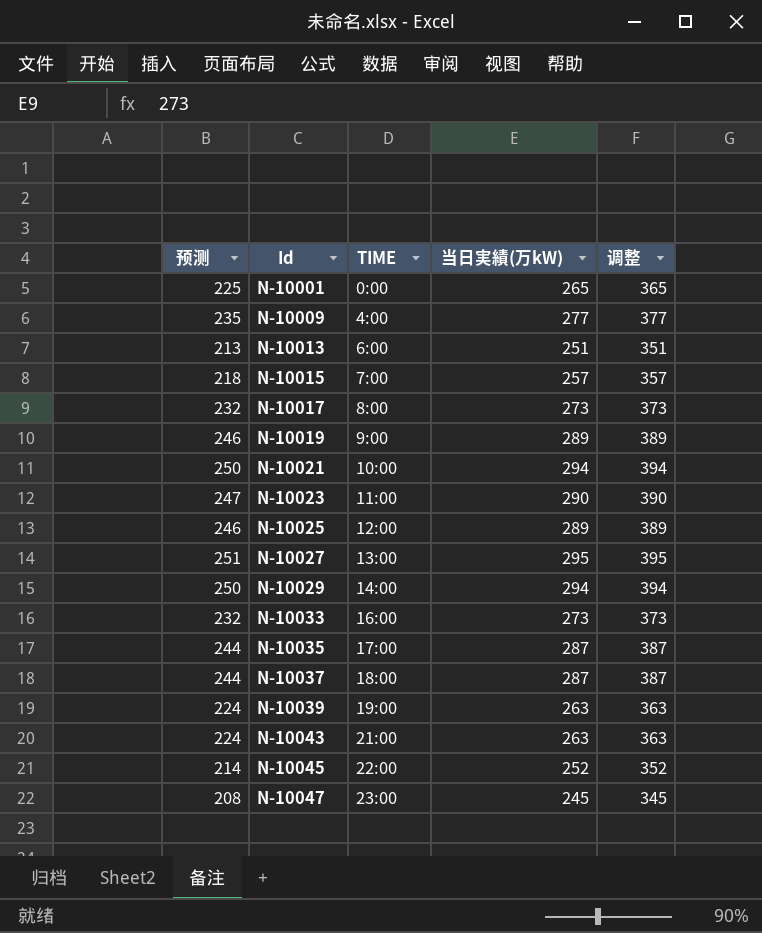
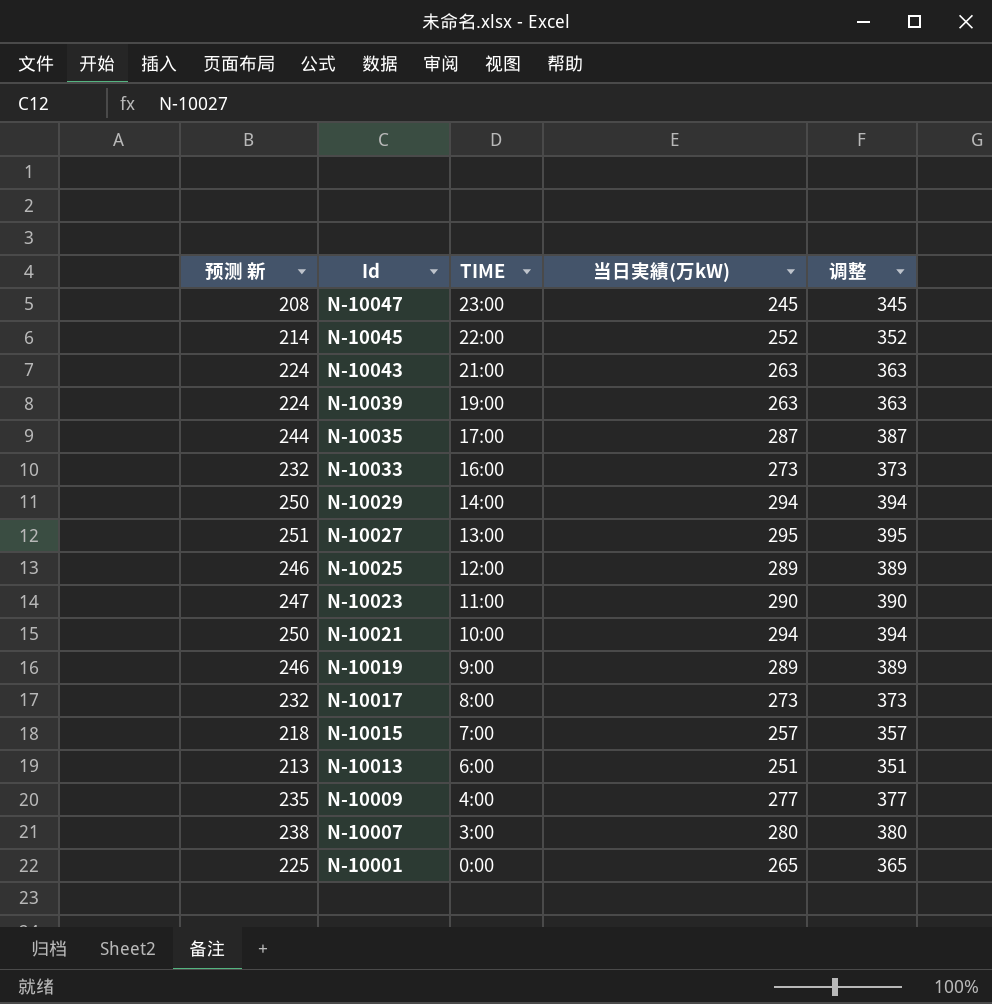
row order: Id ascending -> Id descending
column name: 预测 -> 预测 新
row N-10037: 244 | 18:00 | 287 | 387 -> none
row N-10007: none -> 238 | 3:00 | 280 | 380

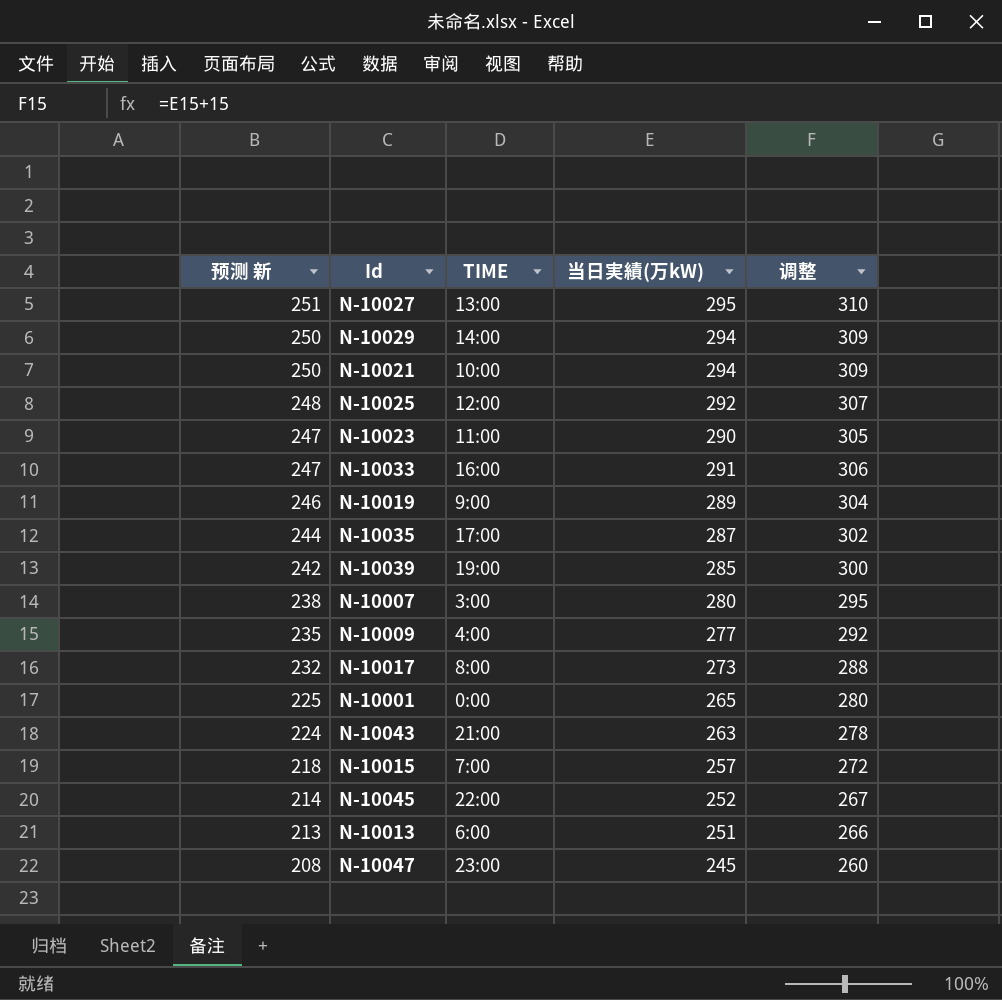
row order: Id descending -> 预测 新 descending
column 调整 | formula: [当日実績(万kW)] + 100 -> [当日実績(万kW)] + 15
N-10025 | 预测 新: 246 -> 248
N-10025 | 当日実績(万kW): 289 -> 292
N-10033 | 预测 新: 232 -> 247
N-10033 | 当日実績(万kW): 273 -> 291
N-10039 | 预测 新: 224 -> 242
N-10039 | 当日実績(万kW): 263 -> 285

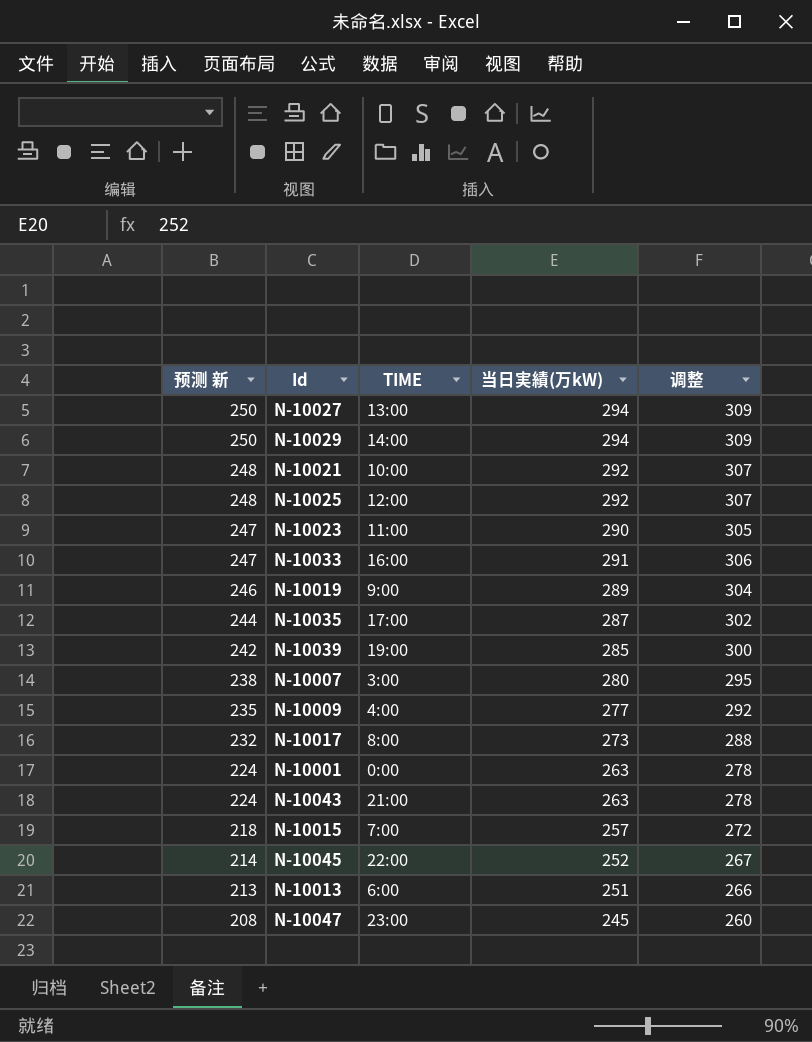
N-10027 | 预测 新: 251 -> 250
N-10027 | 当日実績(万kW): 295 -> 294
N-10027 | 调整: 310 -> 309
N-10021 | 预测 新: 250 -> 248
N-10021 | 当日実績(万kW): 294 -> 292
N-10021 | 调整: 309 -> 307
N-10001 | 预测 新: 225 -> 224
N-10001 | 当日実績(万kW): 265 -> 263
N-10001 | 调整: 280 -> 278

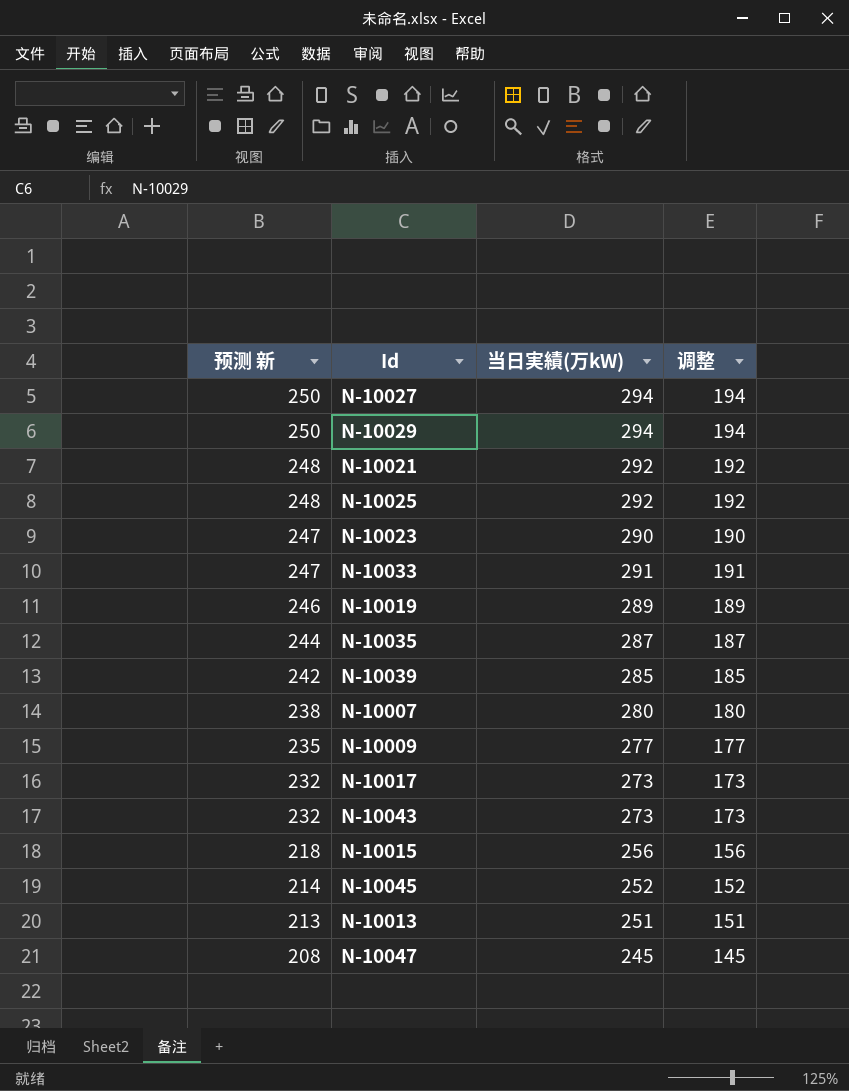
column TIME | position: 3 -> none
column 调整 | formula: [当日実績(万kW)] + 15 -> [当日実績(万kW)] - 100
row N-10001: 224 | 0:00 | 263 | 278 -> none
N-10043 | 预测 新: 224 -> 232
N-10043 | 当日実績(万kW): 263 -> 273
N-10015 | 当日実績(万kW): 257 -> 256

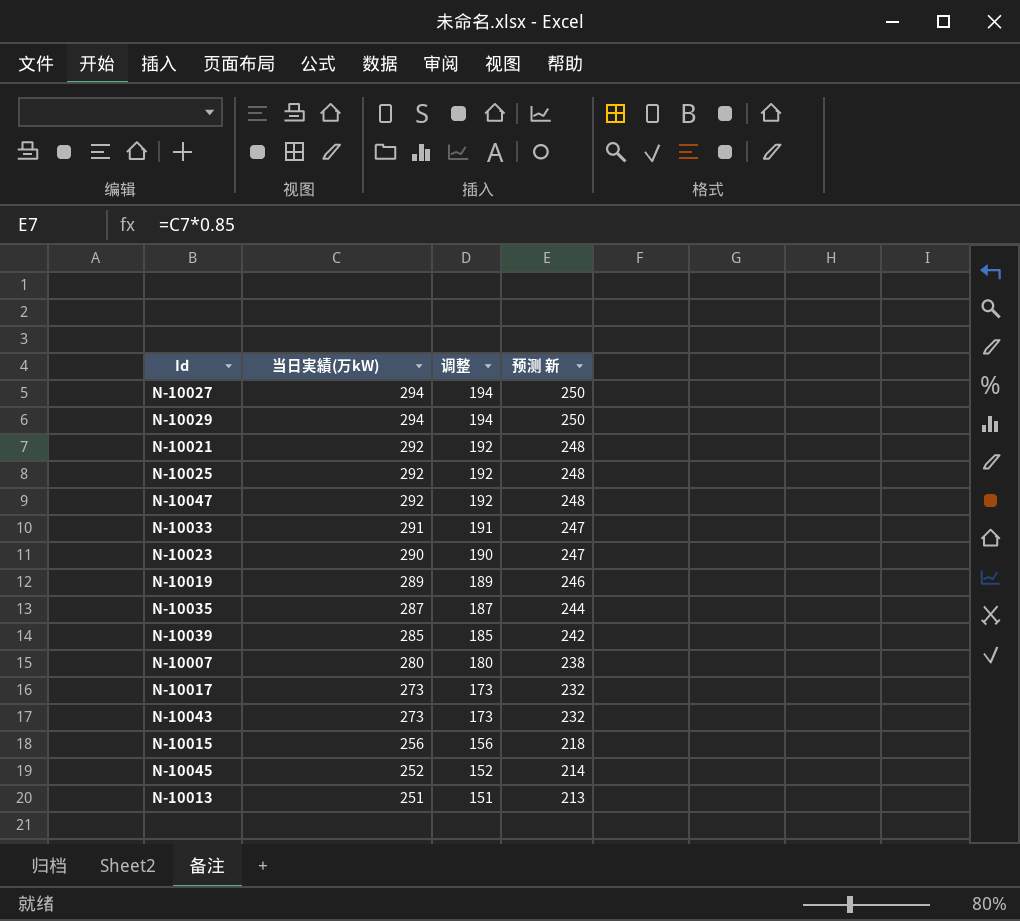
row order: 预测 新 descending -> 当日実績(万kW) descending
column 预测 新 | position: 1 -> 4
row N-10009: 235 | 277 | 177 -> none
N-10047 | 当日実績(万kW): 245 -> 292
N-10047 | 调整: 145 -> 192
N-10047 | 预测 新: 208 -> 248

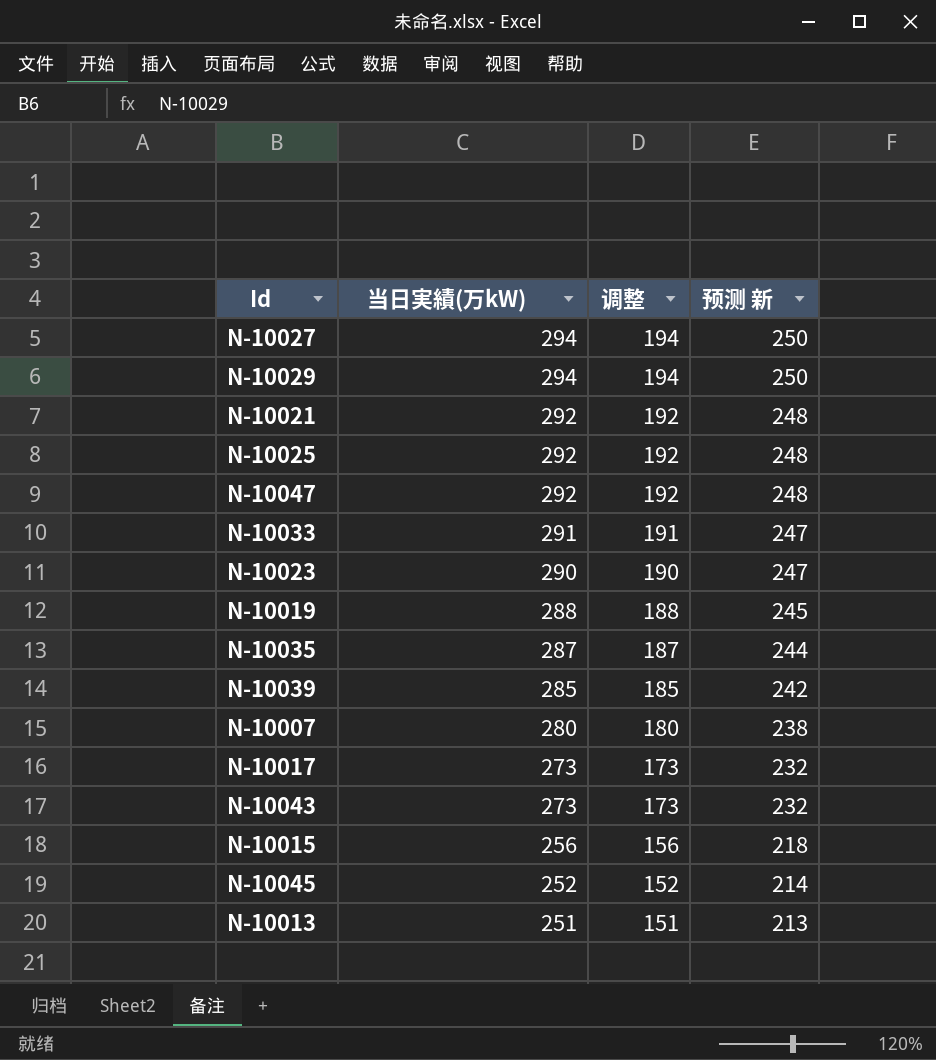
N-10019 | 当日実績(万kW): 289 -> 288
N-10019 | 调整: 189 -> 188
N-10019 | 预测 新: 246 -> 245

